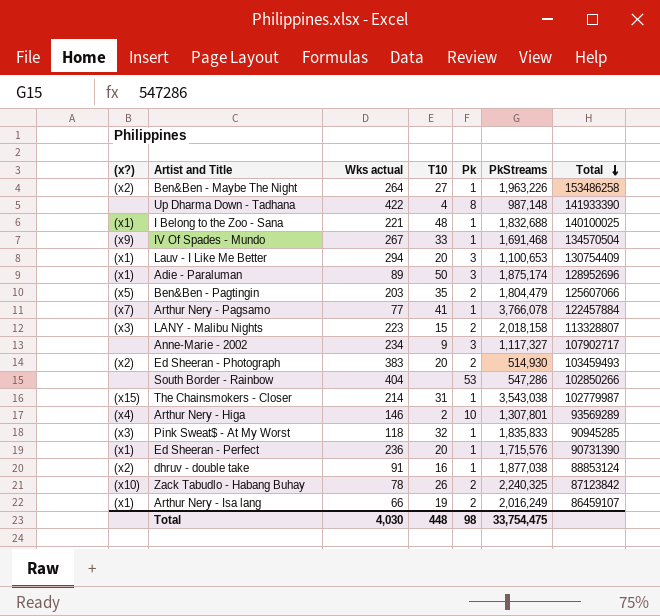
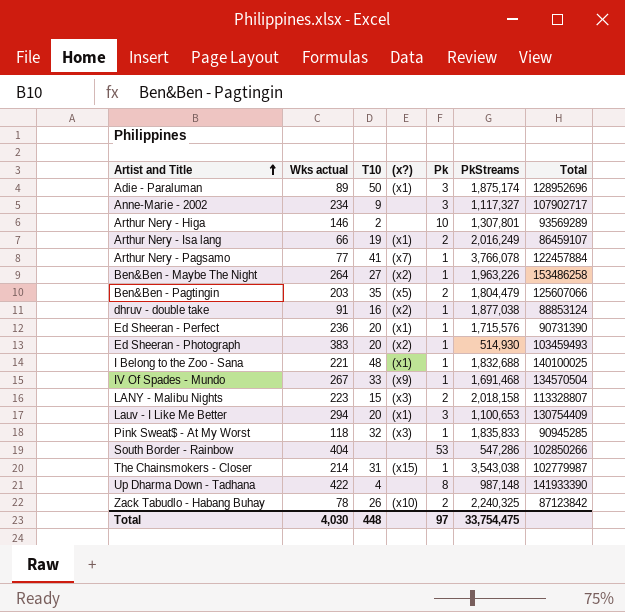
row order: Total descending -> Artist and Title ascending
column (x?) | position: 1 -> 4
Arthur Nery - Higa | (x?): (x4) -> none
Ed Sheeran - Photograph | Pk: 2 -> 1
Total | Pk: 98 -> 97

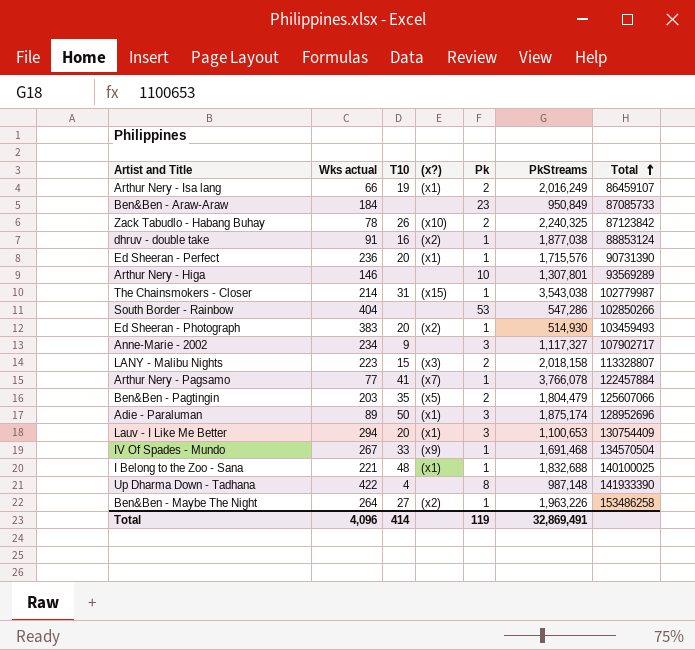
row order: Artist and Title ascending -> Total ascending
row Pink Sweat$ - At My Worst: 118 | 32 | (x3) | 1 | 1,835,833 | 90945285 -> none
row Ben&Ben - Araw-Araw: none -> 184 | none | none | 23 | 950,849 | 87085733
Arthur Nery - Higa | T10: 2 -> none
Total | Wks actual: 4,030 -> 4,096
Total | T10: 448 -> 414
Total | Pk: 97 -> 119
Total | PkStreams: 33,754,475 -> 32,869,491

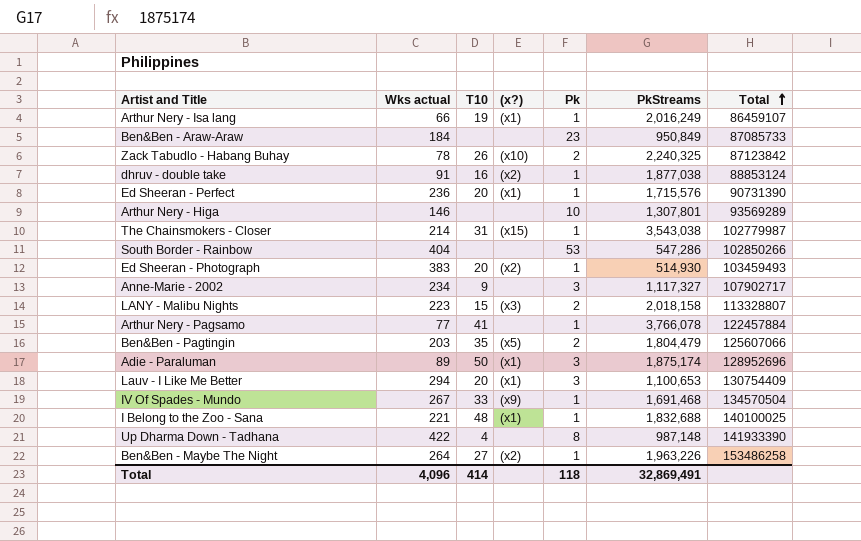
Arthur Nery - Isa lang | Pk: 2 -> 1
Arthur Nery - Pagsamo | (x?): (x7) -> none
Total | Pk: 119 -> 118

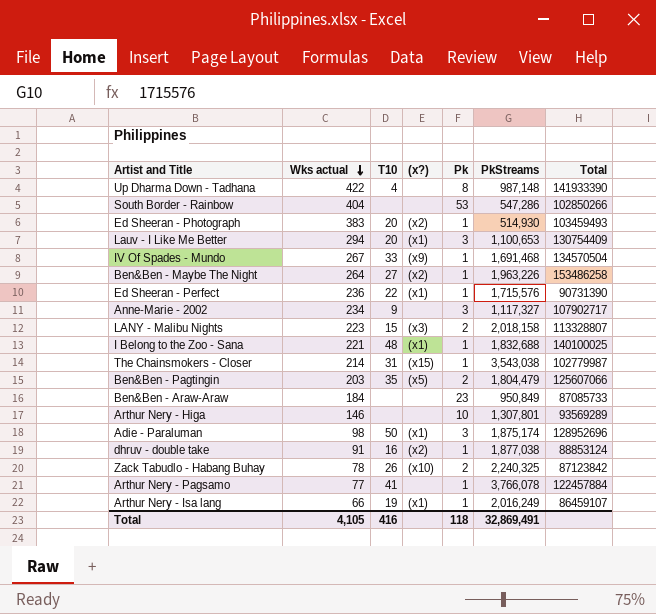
row order: Total ascending -> Wks actual descending
Ed Sheeran - Perfect | T10: 20 -> 22
Adie - Paraluman | Wks actual: 89 -> 98
Total | Wks actual: 4,096 -> 4,105
Total | T10: 414 -> 416

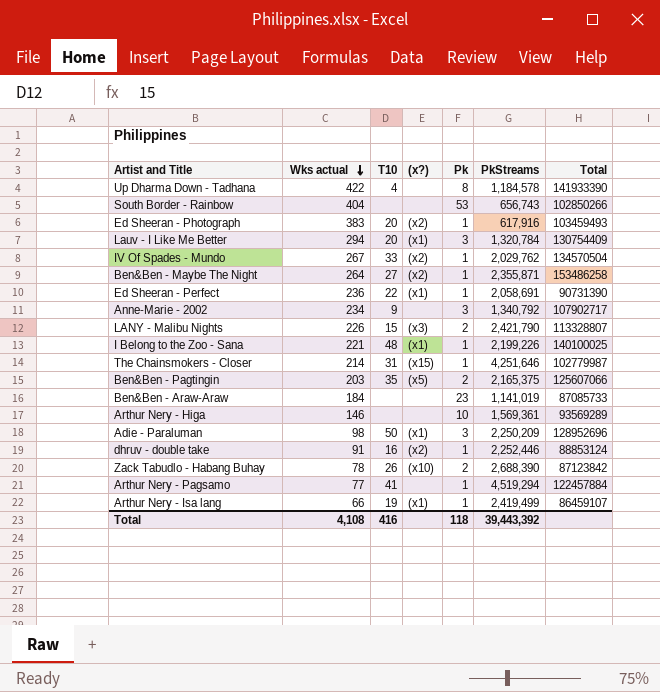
Up Dharma Down - Tadhana | PkStreams: 987,148 -> 1,184,578
South Border - Rainbow | PkStreams: 547,286 -> 656,743
Ed Sheeran - Photograph | PkStreams: 514,930 -> 617,916
Lauv - I Like Me Better | PkStreams: 1,100,653 -> 1,320,784
IV Of Spades - Mundo | (x?): (x9) -> (x2)
IV Of Spades - Mundo | PkStreams: 1,691,468 -> 2,029,762
Ben&Ben - Maybe The Night | PkStreams: 1,963,226 -> 2,355,871
Ed Sheeran - Perfect | PkStreams: 1,715,576 -> 2,058,691
Anne-Marie - 2002 | PkStreams: 1,117,327 -> 1,340,792
LANY - Malibu Nights | Wks actual: 223 -> 226
LANY - Malibu Nights | PkStreams: 2,018,158 -> 2,421,790
I Belong to the Zoo - Sana | PkStreams: 1,832,688 -> 2,199,226
The Chainsmokers - Closer | PkStreams: 3,543,038 -> 4,251,646
Ben&Ben - Pagtingin | PkStreams: 1,804,479 -> 2,165,375
Ben&Ben - Araw-Araw | PkStreams: 950,849 -> 1,141,019
Arthur Nery - Higa | PkStreams: 1,307,801 -> 1,569,361
Adie - Paraluman | PkStreams: 1,875,174 -> 2,250,209
dhruv - double take | PkStreams: 1,877,038 -> 2,252,446
Zack Tabudlo - Habang Buhay | PkStreams: 2,240,325 -> 2,688,390
Arthur Nery - Pagsamo | PkStreams: 3,766,078 -> 4,519,294
Arthur Nery - Isa lang | PkStreams: 2,016,249 -> 2,419,499
Total | Wks actual: 4,105 -> 4,108
Total | PkStreams: 32,869,491 -> 39,443,392

